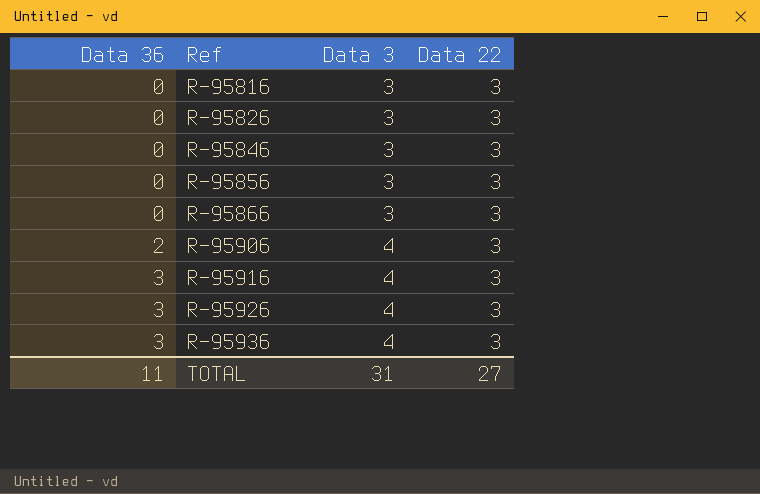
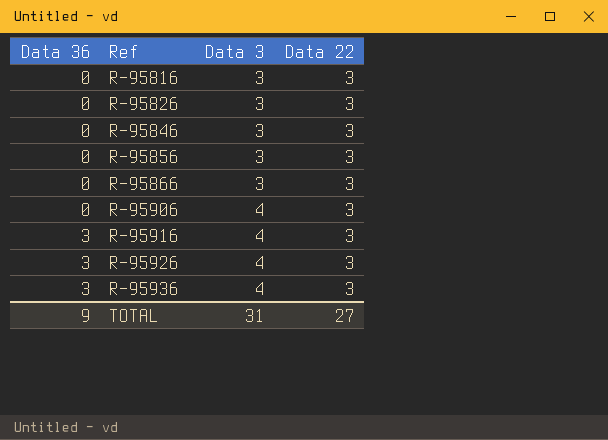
R-95906 | Data 36: 2 -> 0
TOTAL | Data 36: 11 -> 9

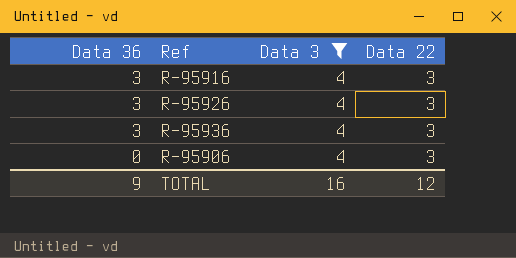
filter: none -> Data 3 = 4
row order: Data 36 ascending -> Data 36 descending
TOTAL | Data 3: 31 -> 16
TOTAL | Data 22: 27 -> 12

